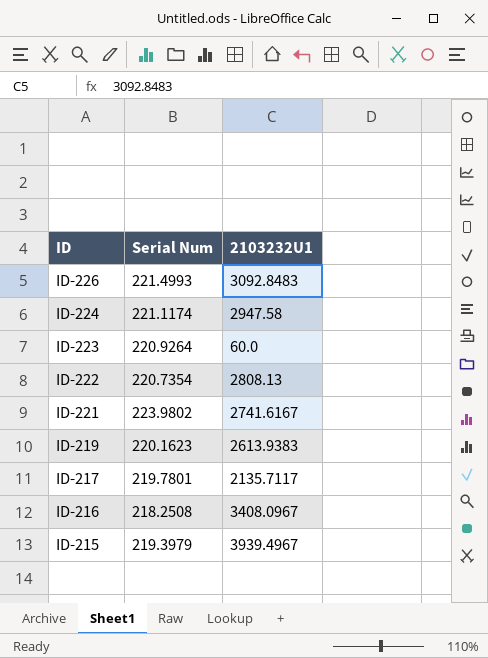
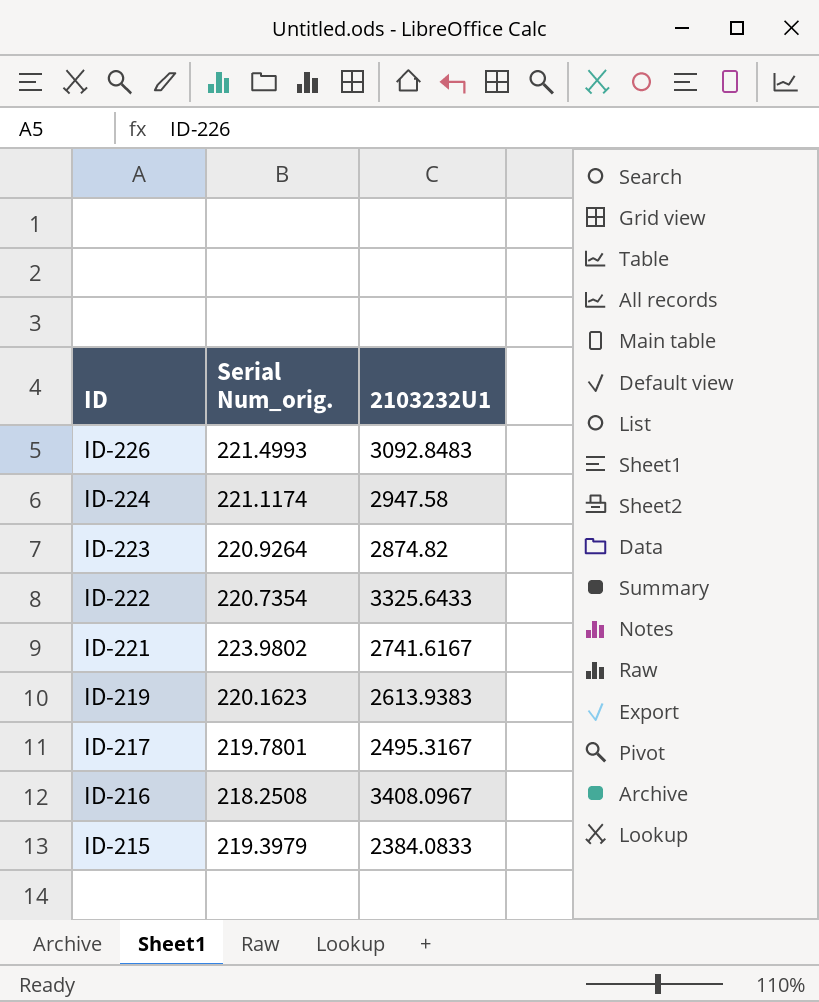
column name: Serial Num -> Serial Num_orig.
ID-223 | 2103232U1: 60.0 -> 2874.82
ID-222 | 2103232U1: 2808.13 -> 3325.6433
ID-217 | 2103232U1: 2135.7117 -> 2495.3167
ID-215 | 2103232U1: 3939.4967 -> 2384.0833

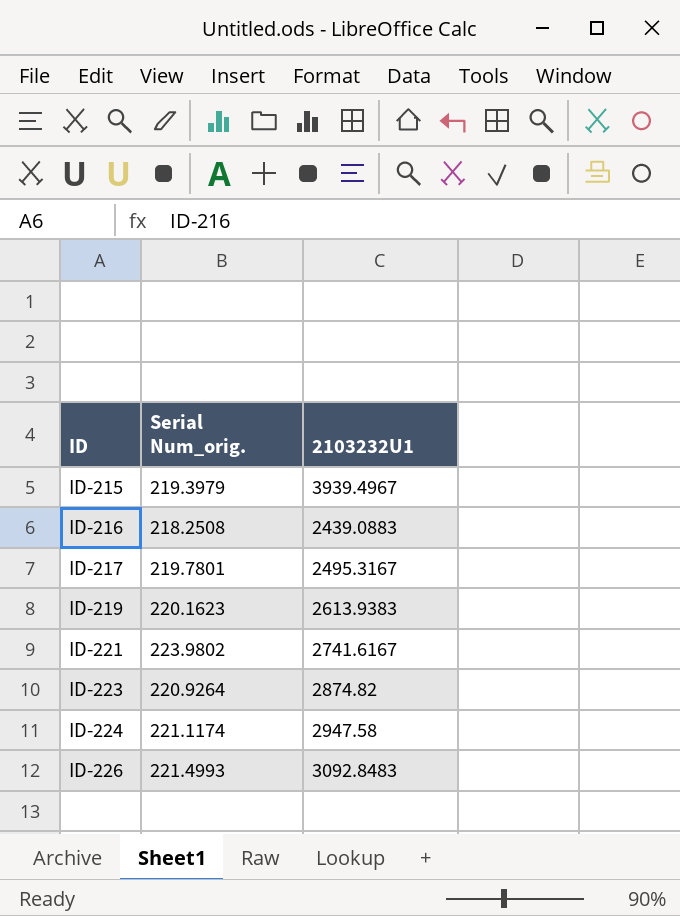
row order: ID descending -> ID ascending
row ID-222: 220.7354 | 3325.6433 -> none
ID-215 | 2103232U1: 2384.0833 -> 3939.4967
ID-216 | 2103232U1: 3408.0967 -> 2439.0883

